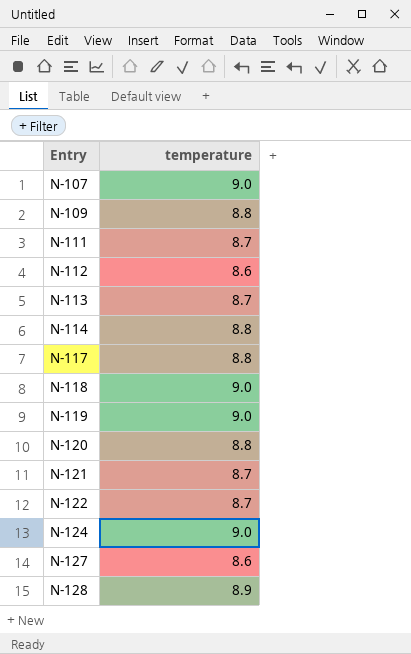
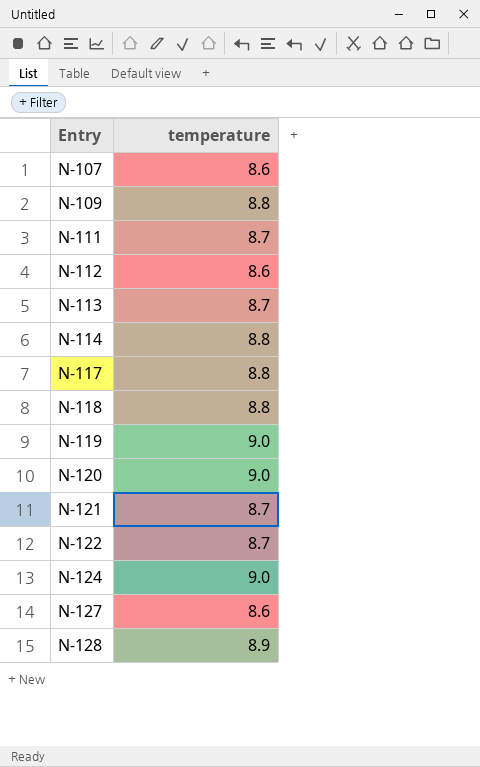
N-107 | temperature: 9.0 -> 8.6
N-118 | temperature: 9.0 -> 8.8
N-120 | temperature: 8.8 -> 9.0

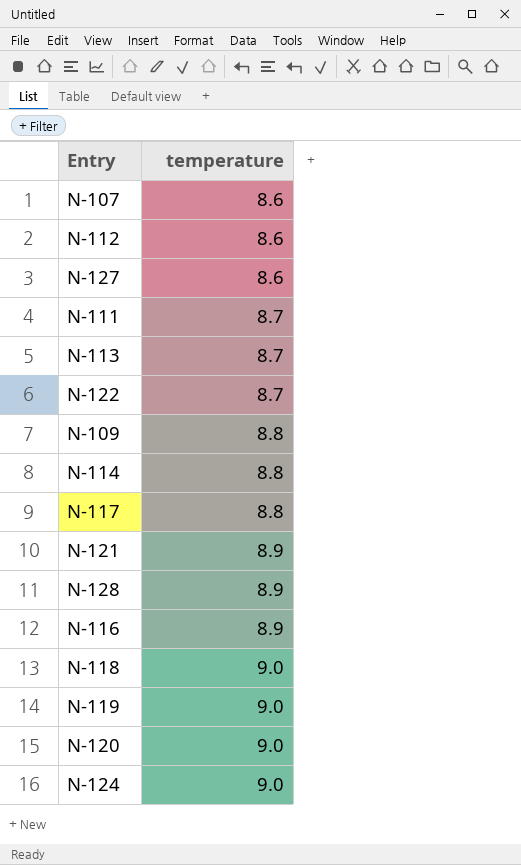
row order: Entry ascending -> temperature ascending
N-121 | temperature: 8.7 -> 8.9
row N-116: none -> 8.9
N-118 | temperature: 8.8 -> 9.0

